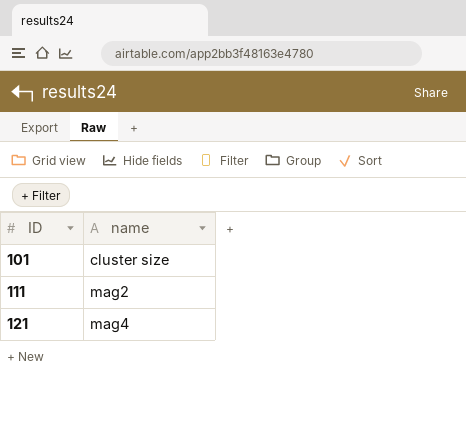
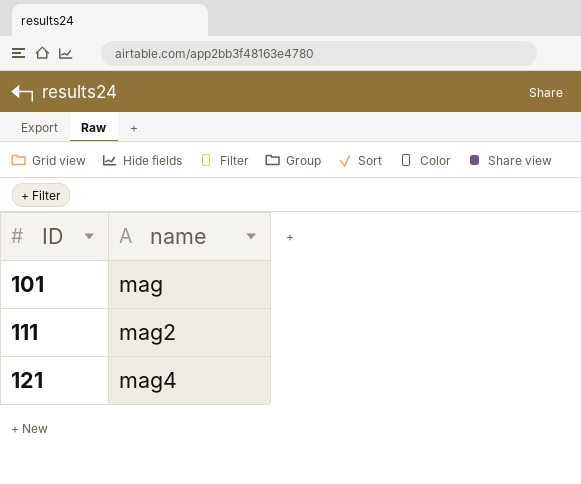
101 | name: cluster size -> mag

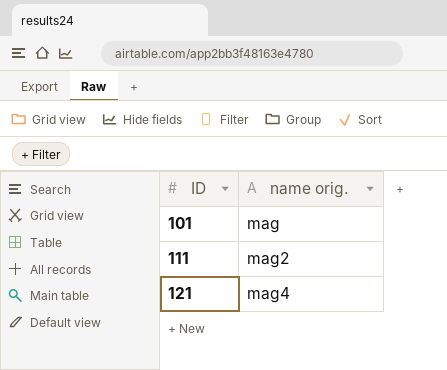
column name: name -> name orig.

